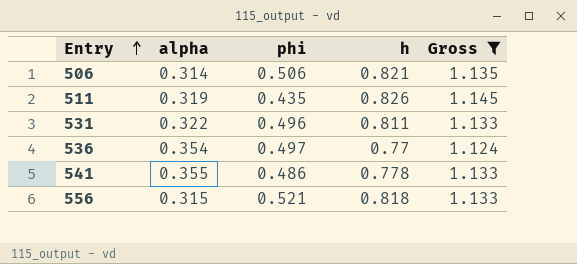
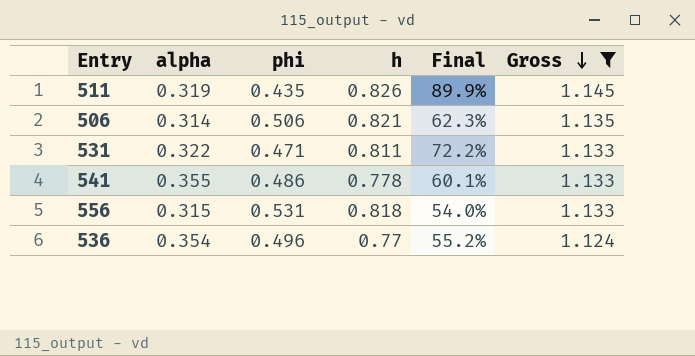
row order: Entry ascending -> Gross descending
column Final | formula: none -> ([h] - [phi]) / [phi]
531 | phi: 0.496 -> 0.471
556 | phi: 0.521 -> 0.531
536 | phi: 0.497 -> 0.496

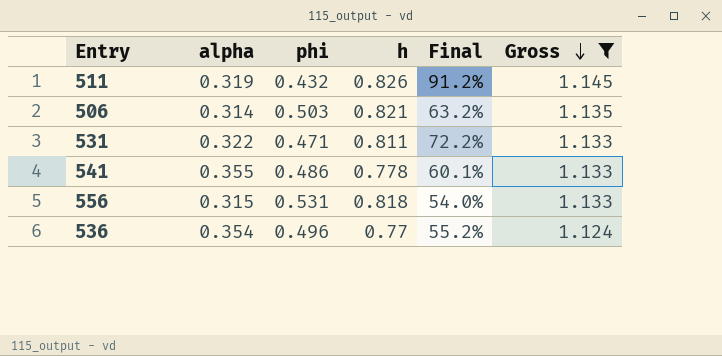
511 | phi: 0.435 -> 0.432
511 | Final: 89.9% -> 91.2%
506 | phi: 0.506 -> 0.503
506 | Final: 62.3% -> 63.2%

